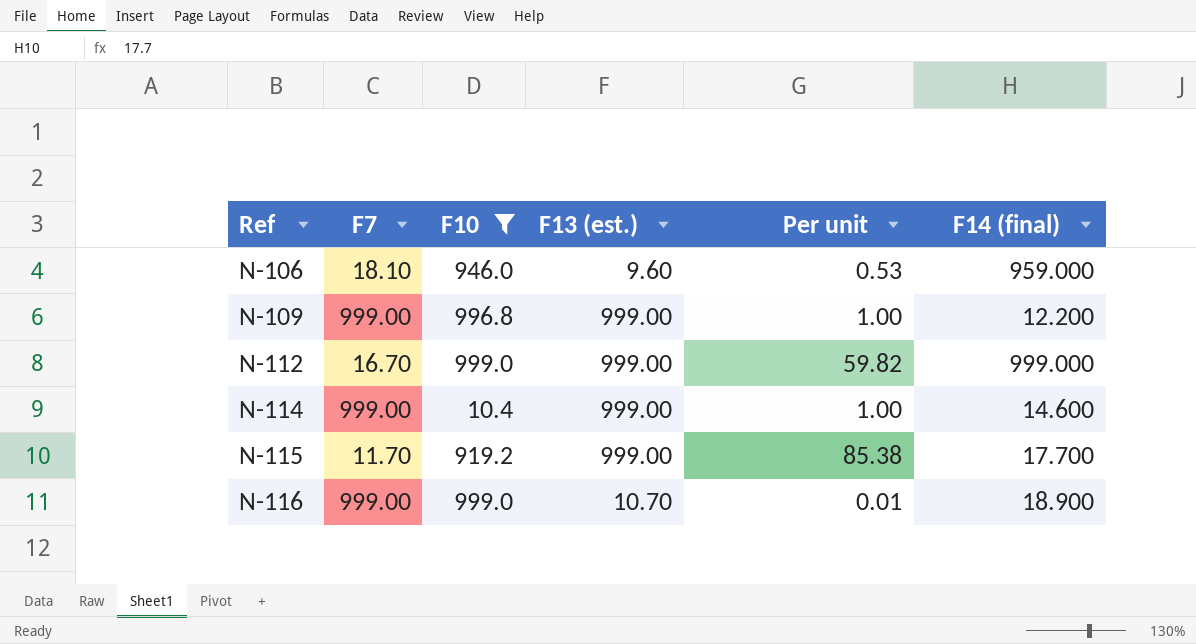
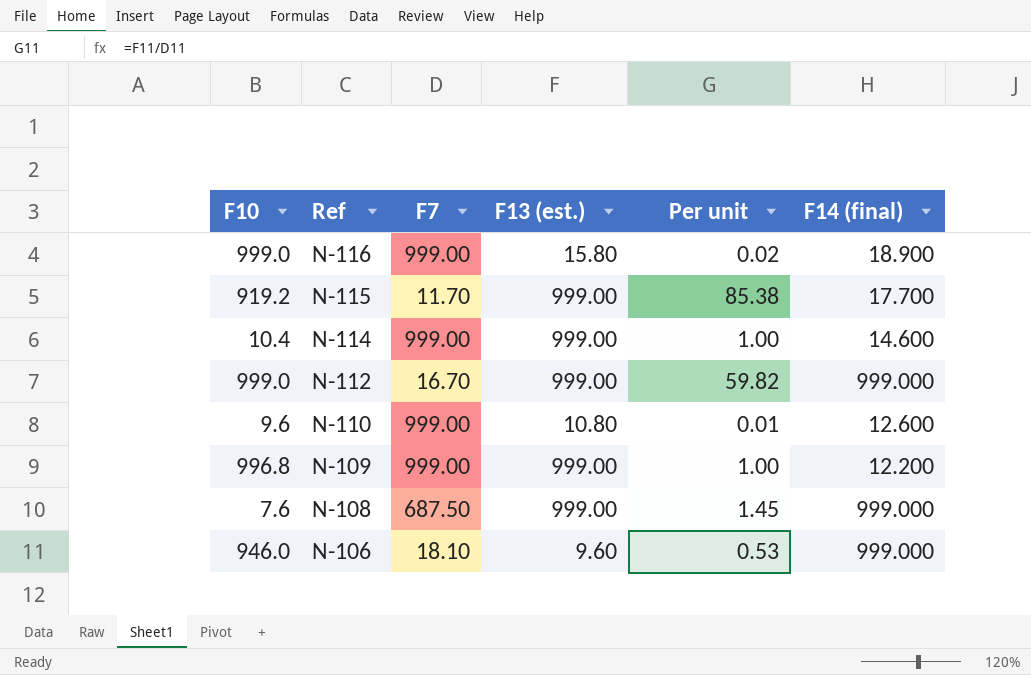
filter: F10 >= 10.4 -> none
row order: Ref ascending -> Ref descending
column F10 | position: 3 -> 1
N-116 | F13 (est.): 10.70 -> 15.80
N-116 | Per unit: 0.01 -> 0.02
N-106 | F14 (final): 959.000 -> 999.000

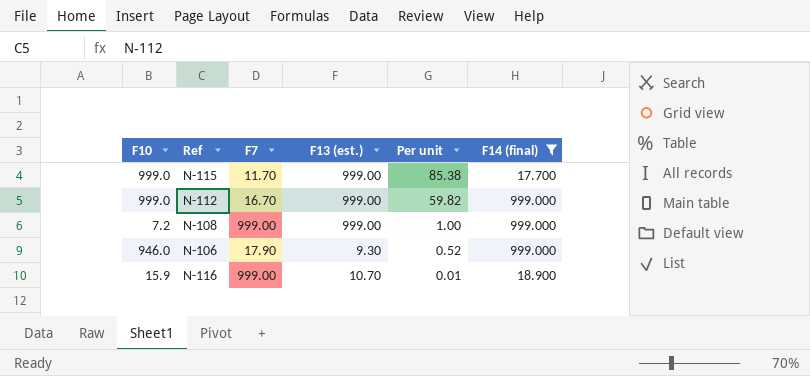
filter: none -> F14 (final) >= 17.700
row order: Ref descending -> Per unit descending
N-115 | F10: 919.2 -> 999.0
N-108 | F10: 7.6 -> 7.2
N-108 | F7: 687.50 -> 999.00
N-108 | Per unit: 1.45 -> 1.00
N-106 | F7: 18.10 -> 17.90
N-106 | F13 (est.): 9.60 -> 9.30
N-106 | Per unit: 0.53 -> 0.52
N-116 | F10: 999.0 -> 15.9
N-116 | F13 (est.): 15.80 -> 10.70
N-116 | Per unit: 0.02 -> 0.01

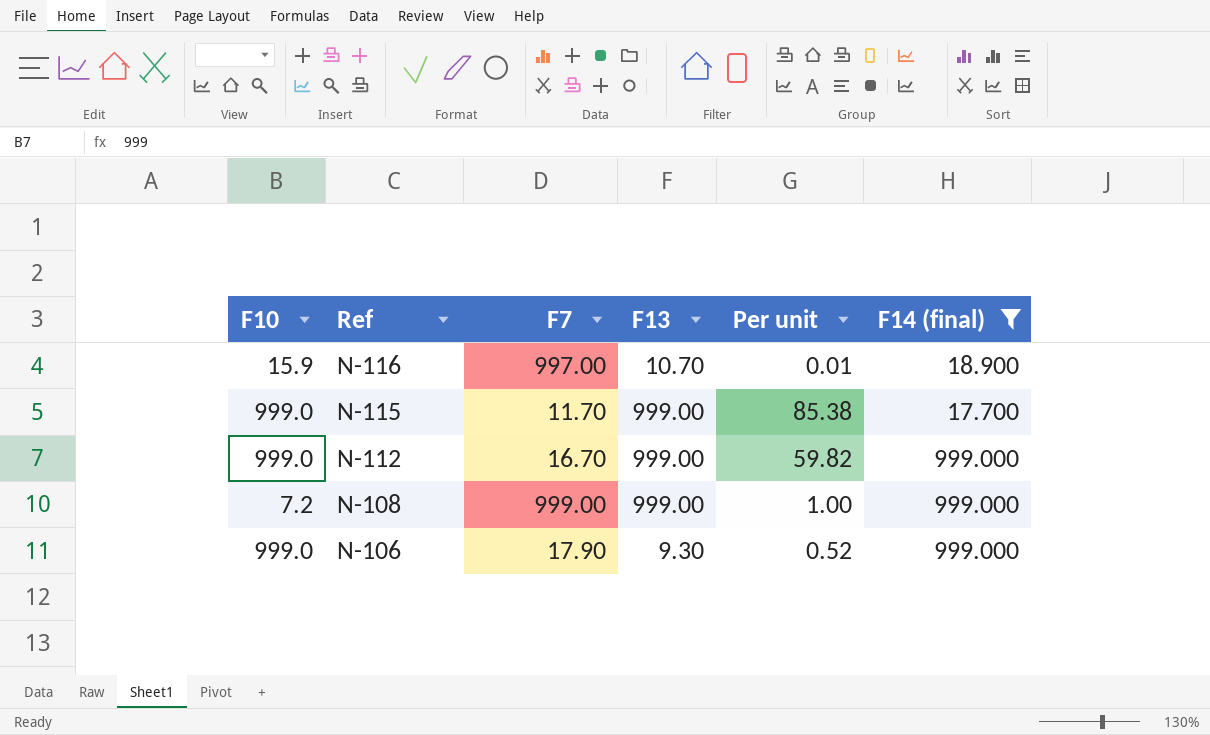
row order: Per unit descending -> Ref descending
column name: F13 (est.) -> F13
N-116 | F7: 999.00 -> 997.00
N-106 | F10: 946.0 -> 999.0

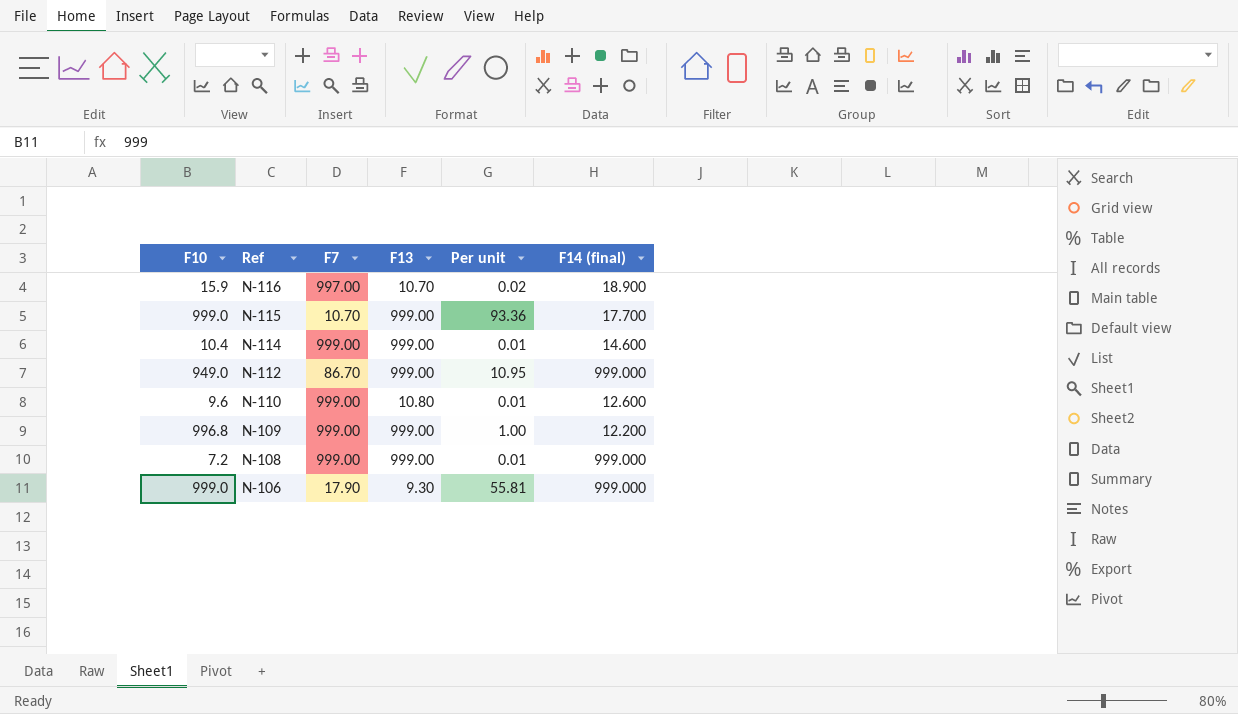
filter: F14 (final) >= 17.700 -> none
column Per unit | formula: [F13] / [F7] -> [F10] / [F7]
N-115 | F7: 11.70 -> 10.70
N-112 | F10: 999.0 -> 949.0
N-112 | F7: 16.70 -> 86.70

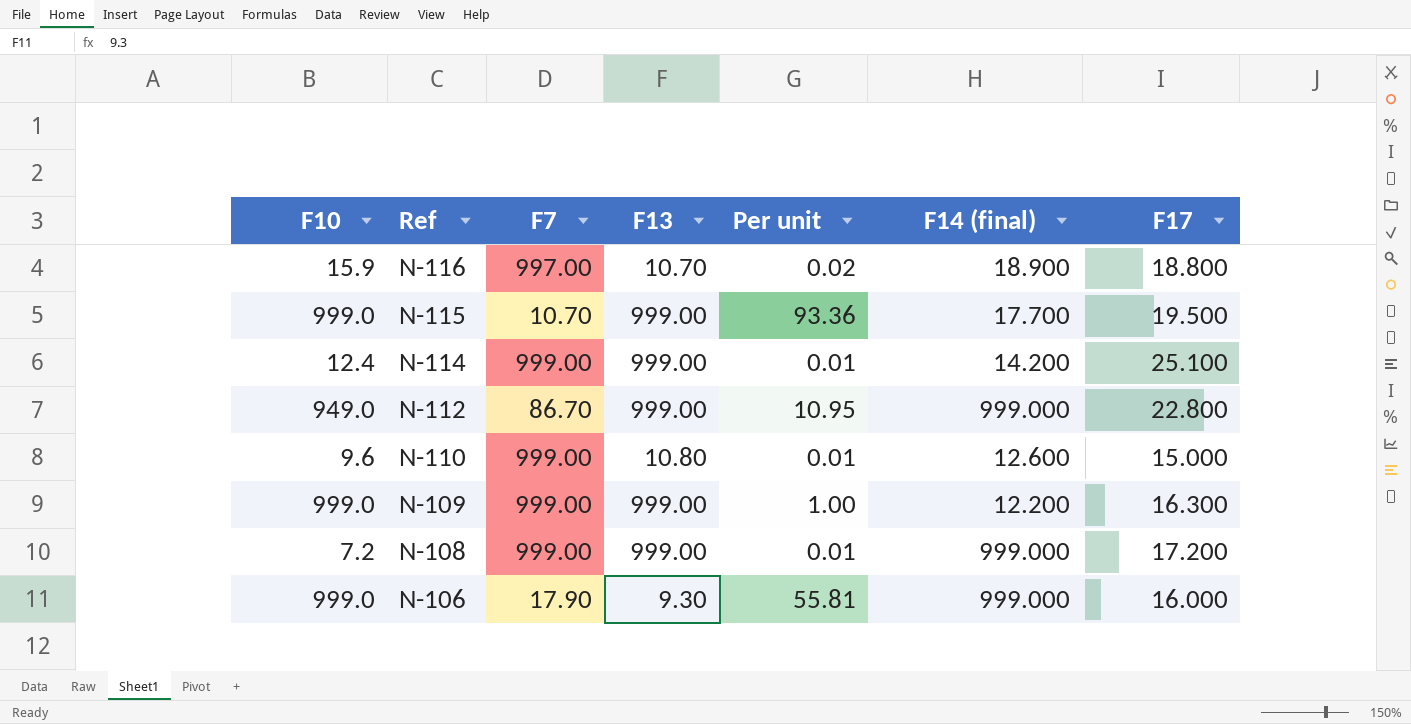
column F17 | position: none -> 7
N-114 | F10: 10.4 -> 12.4
N-114 | F14 (final): 14.600 -> 14.200
N-109 | F10: 996.8 -> 999.0

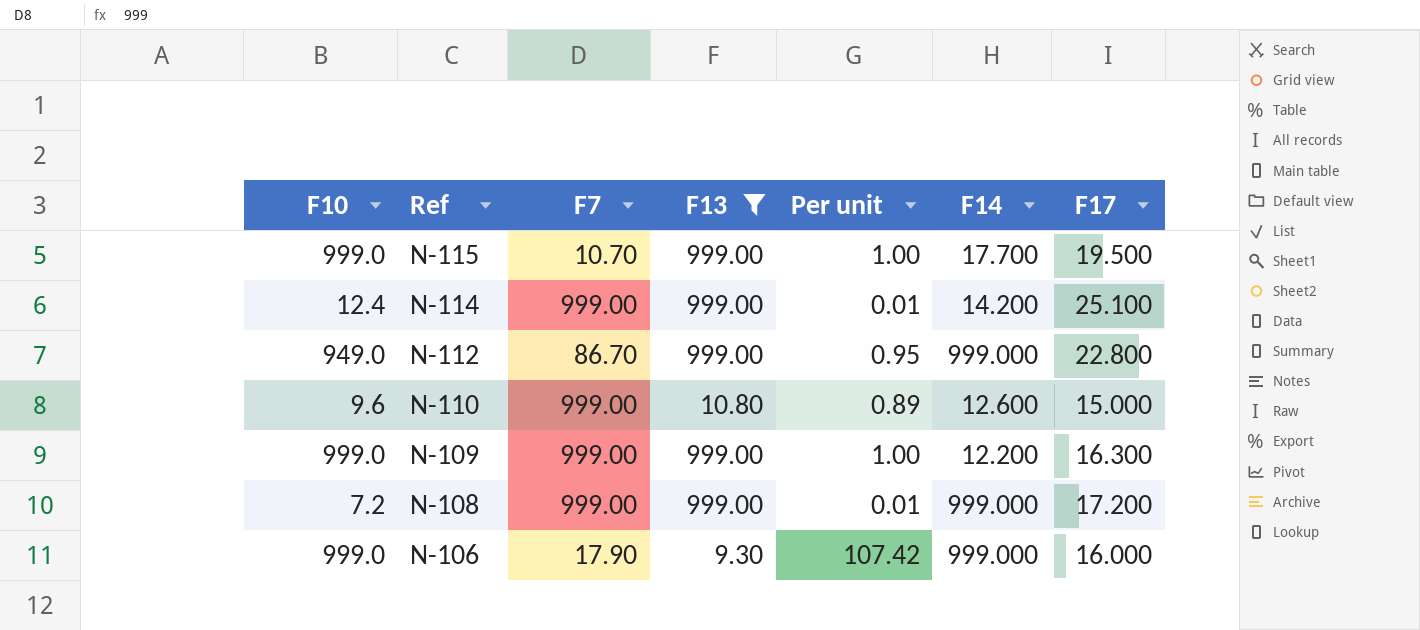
filter: none -> F13 != 10.70
column Per unit | formula: [F10] / [F7] -> [F10] / [F13]
column name: F14 (final) -> F14

